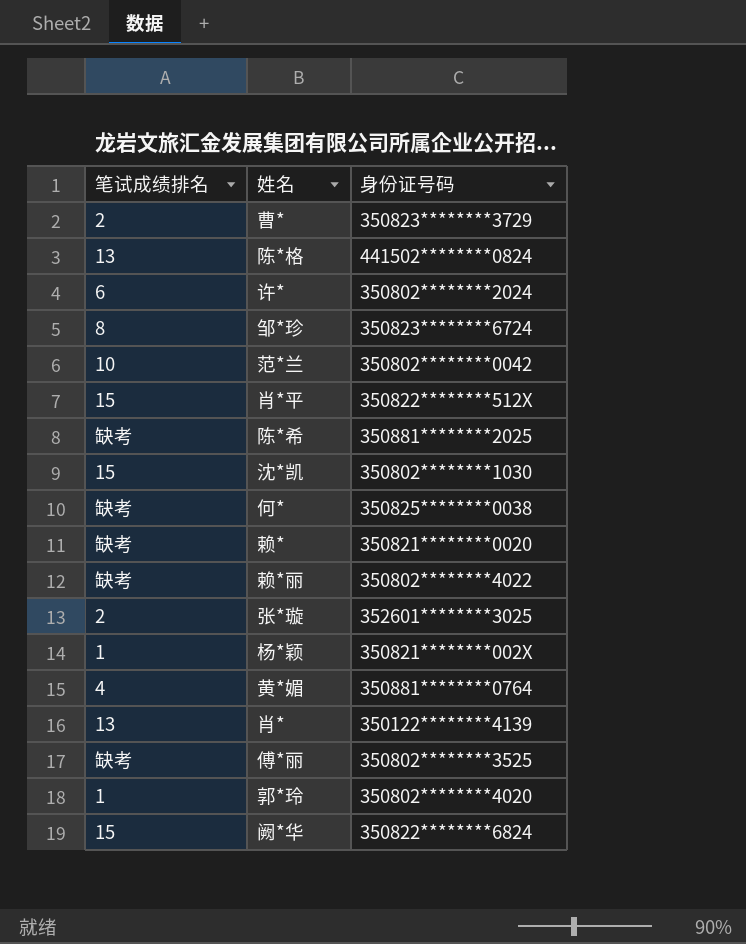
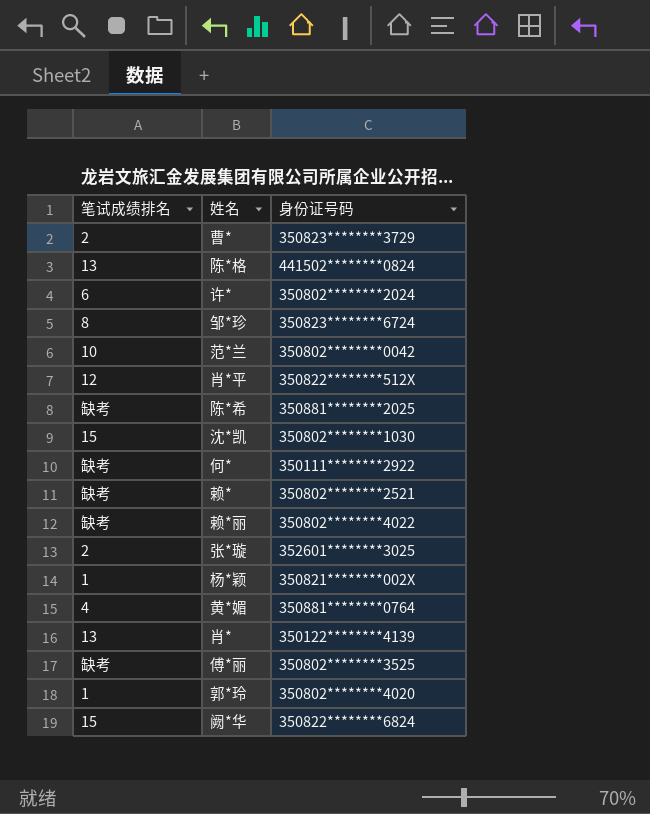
肖*平 | 笔试成绩排名: 15 -> 12
何* | 身份证号码: 350825********0038 -> 350111********2922
赖* | 身份证号码: 350821********0020 -> 350802********2521

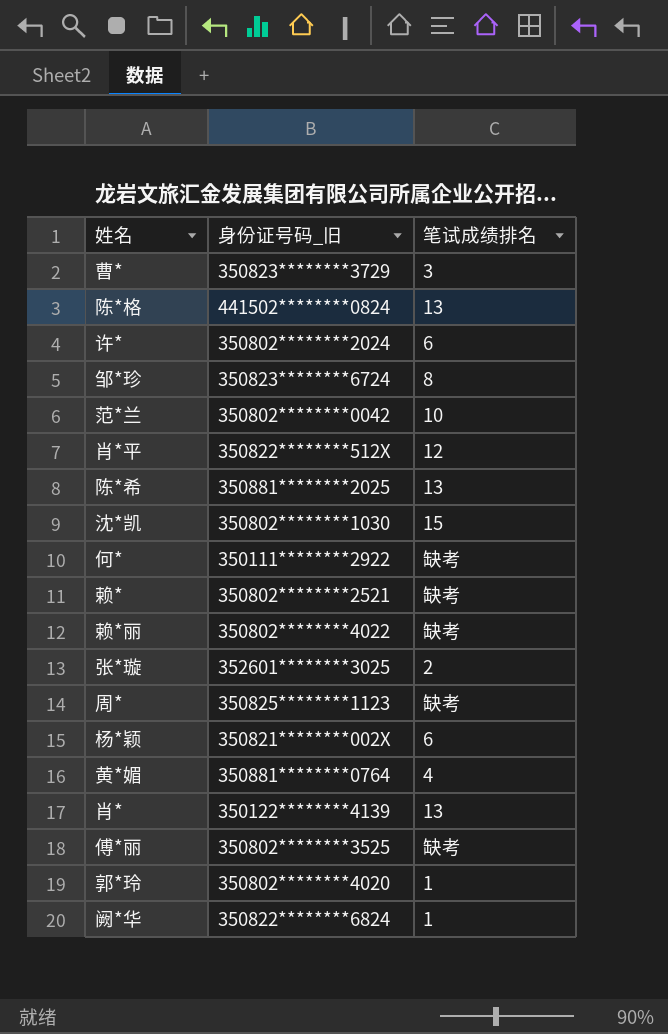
column name: 身份证号码 -> 身份证号码_旧
column 笔试成绩排名 | position: 1 -> 3
曹* | 笔试成绩排名: 2 -> 3
陈*希 | 笔试成绩排名: 缺考 -> 13
row 周*: none -> 350825********1123 | 缺考
杨*颖 | 笔试成绩排名: 1 -> 6
阙*华 | 笔试成绩排名: 15 -> 1

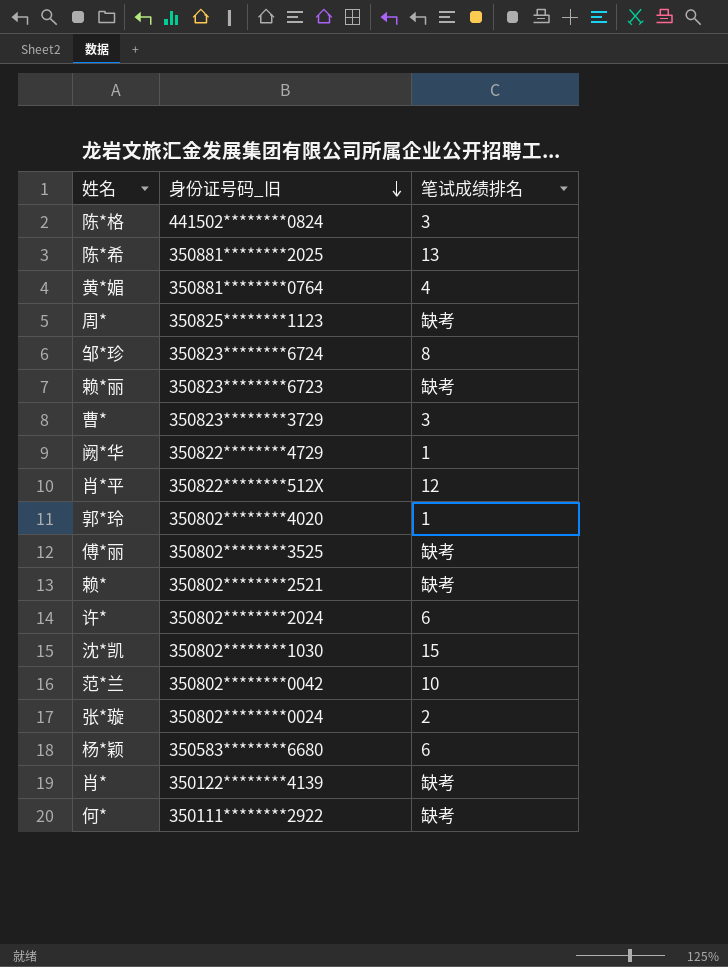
row order: none -> 身份证号码_旧 descending
陈*格 | 笔试成绩排名: 13 -> 3
赖*丽 | 身份证号码_旧: 350802********4022 -> 350823********6723
阙*华 | 身份证号码_旧: 350822********6824 -> 350822********4729
张*璇 | 身份证号码_旧: 352601********3025 -> 350802********0024
杨*颖 | 身份证号码_旧: 350821********002X -> 350583********6680
肖* | 笔试成绩排名: 13 -> 缺考

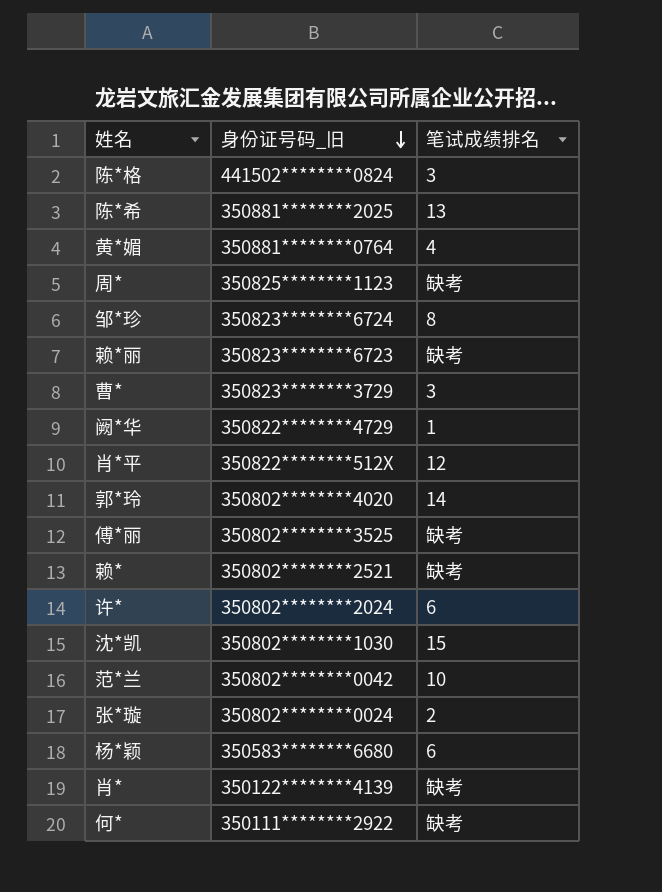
郭*玲 | 笔试成绩排名: 1 -> 14

